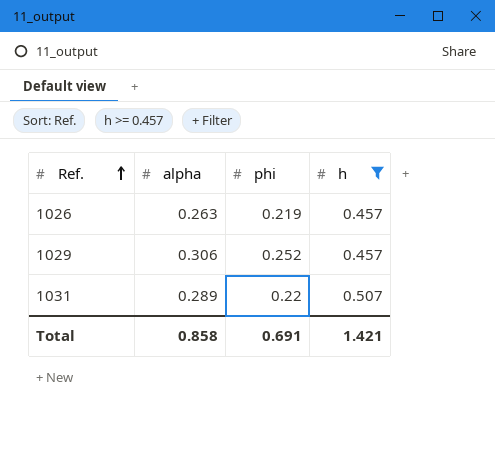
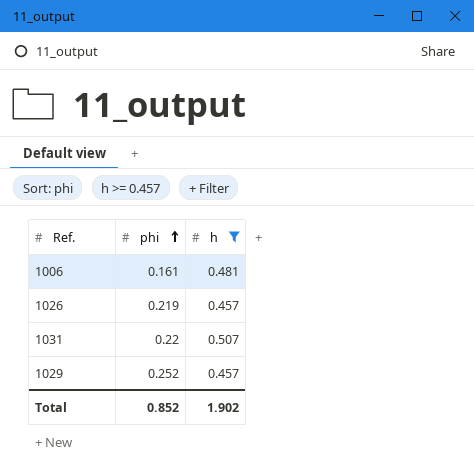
row order: Ref. ascending -> phi ascending
column alpha | position: 2 -> none
row 1006: none -> 0.161 | 0.481
Total | phi: 0.691 -> 0.852
Total | h: 1.421 -> 1.902

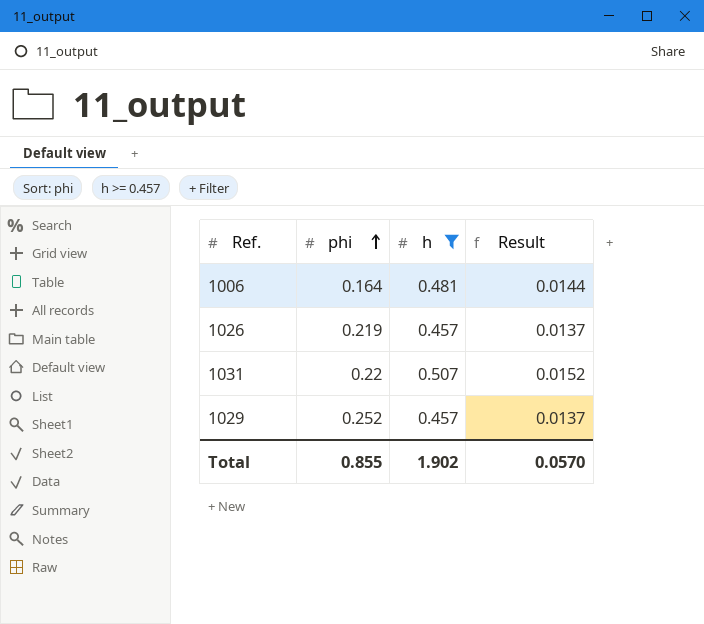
column Result | formula: none -> [h] * 0.03
1006 | phi: 0.161 -> 0.164
Total | phi: 0.852 -> 0.855

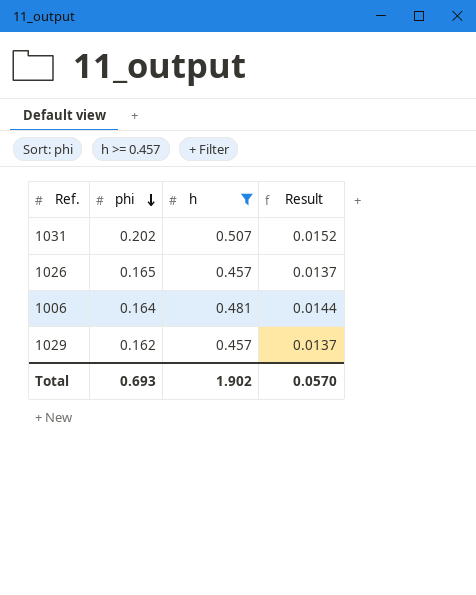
row order: phi ascending -> phi descending
1031 | phi: 0.22 -> 0.202
1026 | phi: 0.219 -> 0.165
1029 | phi: 0.252 -> 0.162
Total | phi: 0.855 -> 0.693

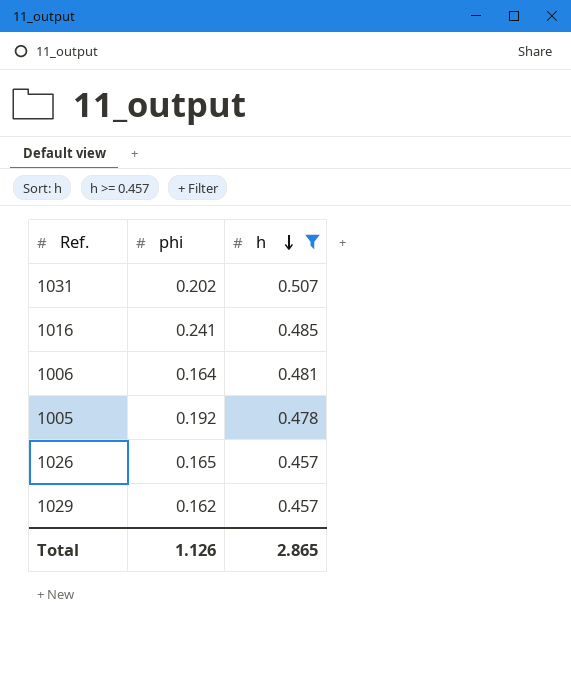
row order: phi descending -> h descending
column Result | formula: [h] * 0.03 -> none
row 1016: none -> 0.241 | 0.485
row 1005: none -> 0.192 | 0.478
Total | phi: 0.693 -> 1.126
Total | h: 1.902 -> 2.865

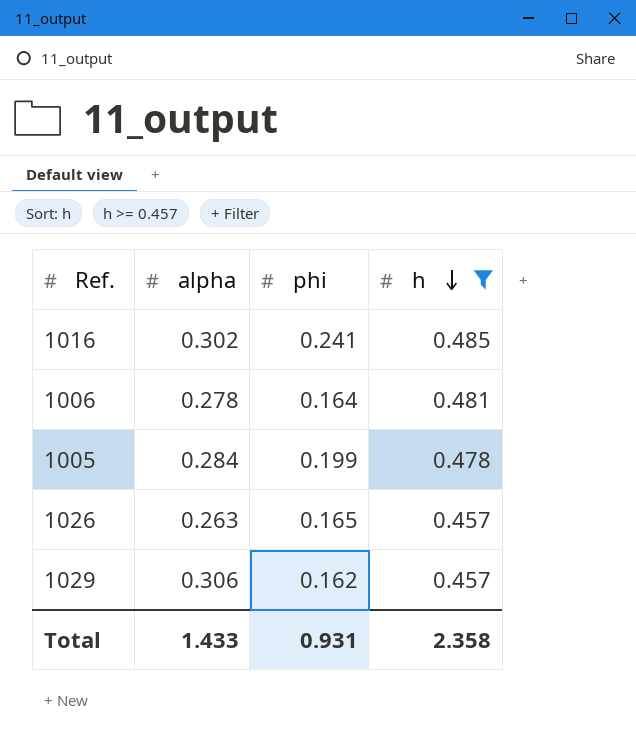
column alpha | position: none -> 2
row 1031: 0.202 | 0.507 -> none
1005 | phi: 0.192 -> 0.199
Total | phi: 1.126 -> 0.931
Total | h: 2.865 -> 2.358

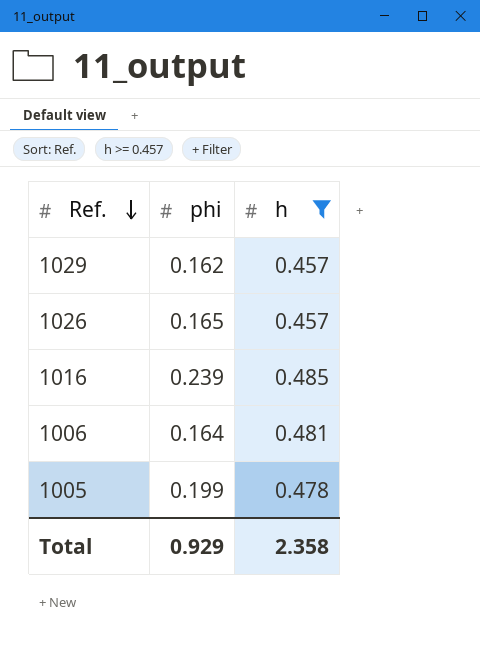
row order: h descending -> Ref. descending
column alpha | position: 2 -> none
1016 | phi: 0.241 -> 0.239
Total | phi: 0.931 -> 0.929

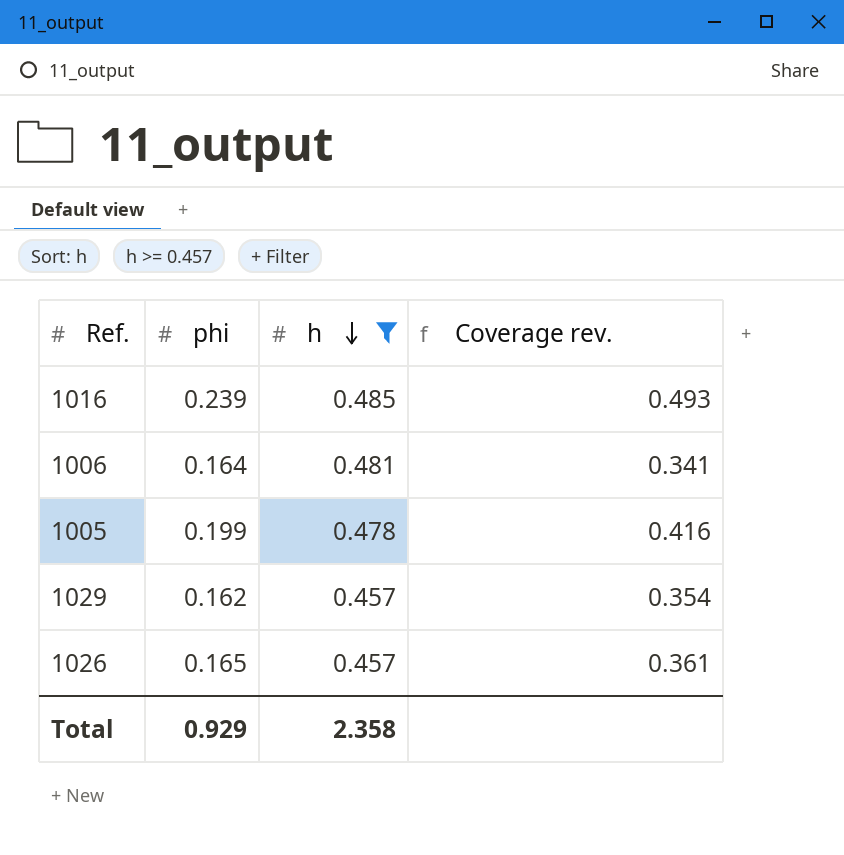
row order: Ref. descending -> h descending
column Coverage rev. | formula: none -> [phi] / [h]

